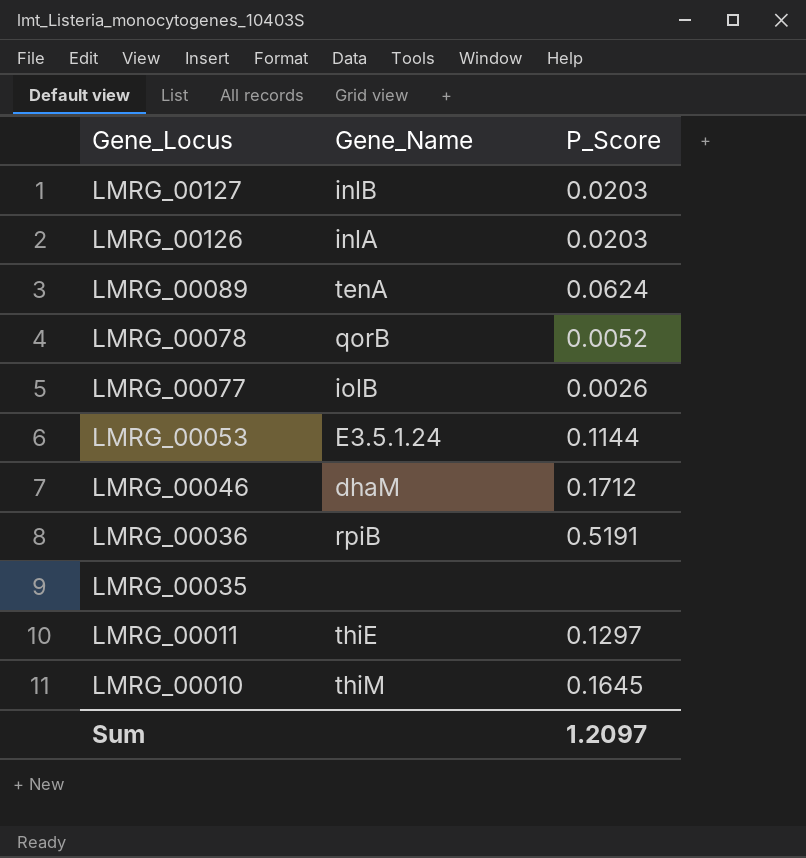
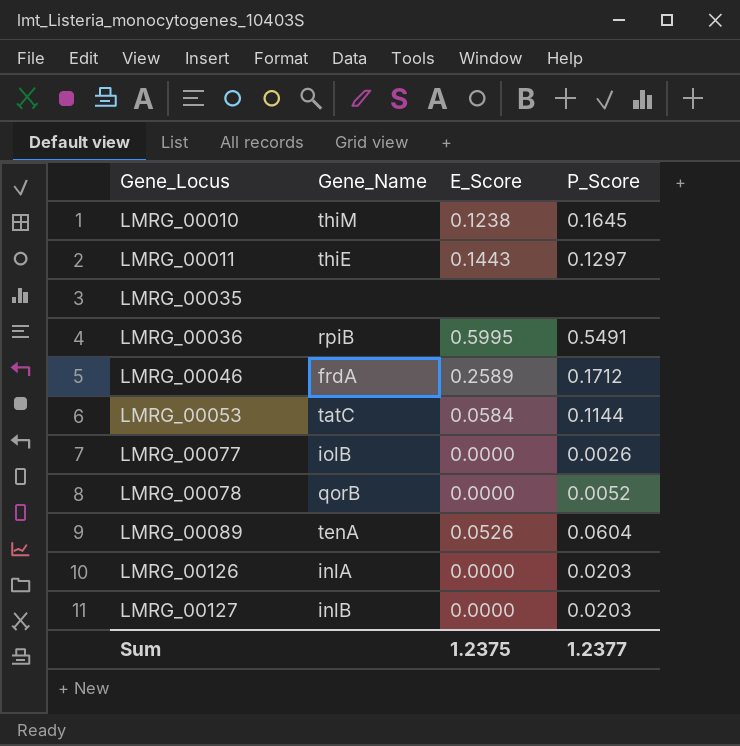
row order: Gene_Locus descending -> Gene_Locus ascending
column E_Score | position: none -> 3
LMRG_00036 | P_Score: 0.5191 -> 0.5491
LMRG_00046 | Gene_Name: dhaM -> frdA
LMRG_00053 | Gene_Name: E3.5.1.24 -> tatC
LMRG_00089 | P_Score: 0.0624 -> 0.0604
Sum | P_Score: 1.2097 -> 1.2377

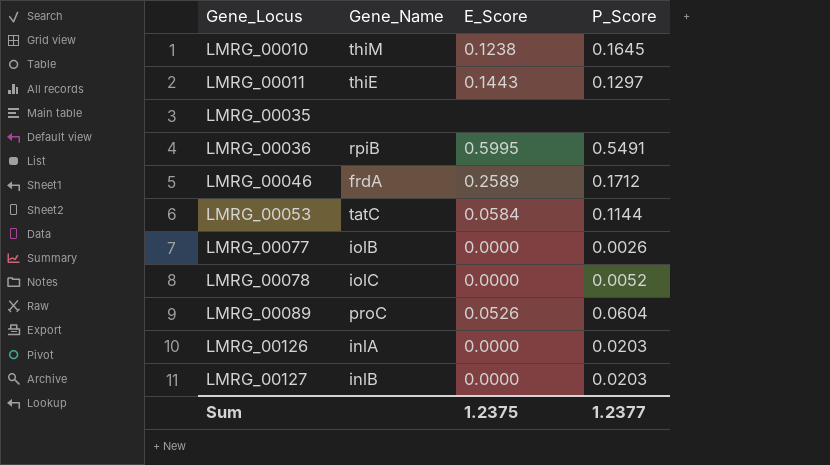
LMRG_00078 | Gene_Name: qorB -> iolC
LMRG_00089 | Gene_Name: tenA -> proC

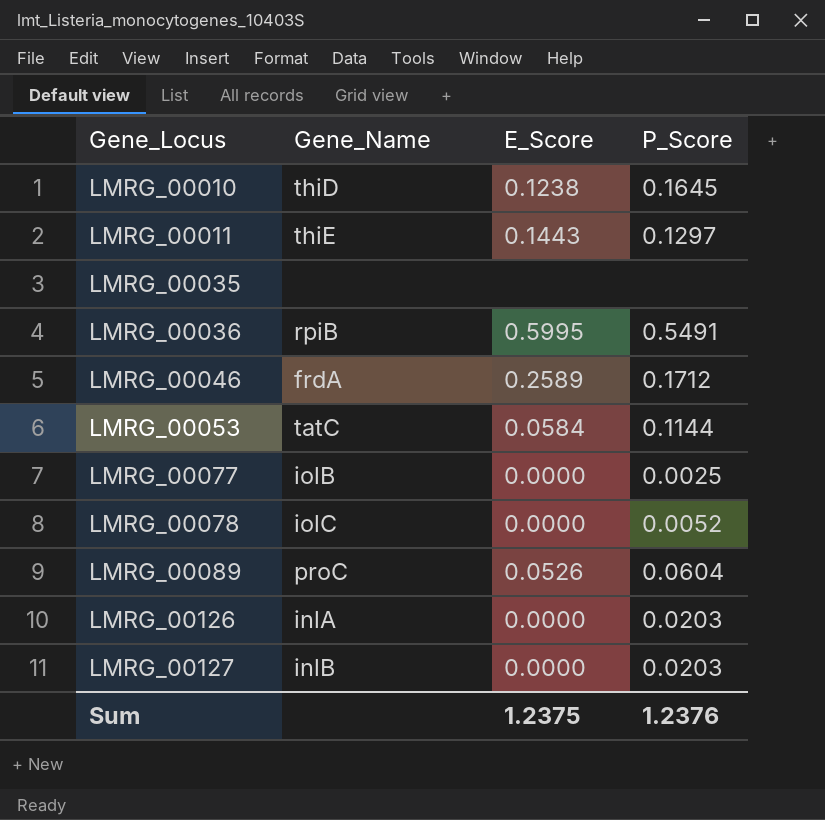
LMRG_00010 | Gene_Name: thiM -> thiD
LMRG_00077 | P_Score: 0.0026 -> 0.0025
Sum | P_Score: 1.2377 -> 1.2376

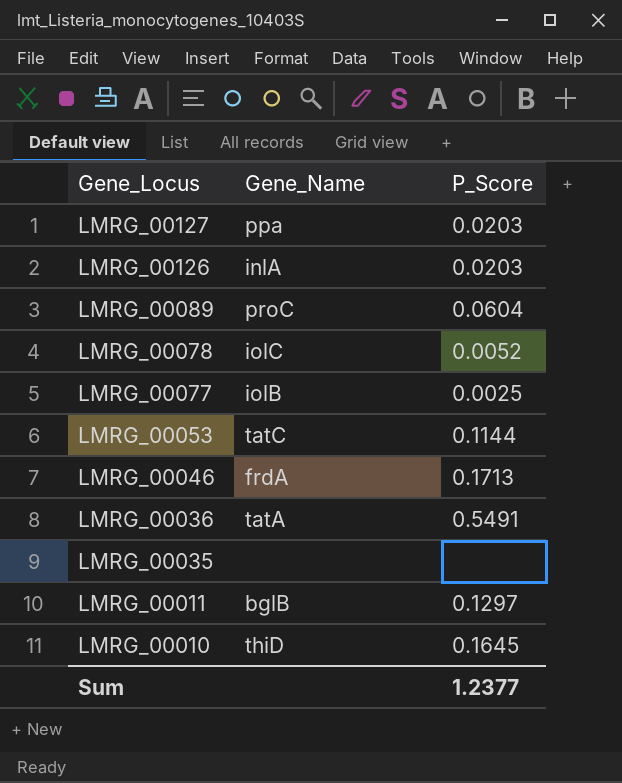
row order: Gene_Locus ascending -> Gene_Locus descending
column E_Score | position: 3 -> none
LMRG_00127 | Gene_Name: inlB -> ppa
LMRG_00046 | P_Score: 0.1712 -> 0.1713
LMRG_00036 | Gene_Name: rpiB -> tatA
LMRG_00011 | Gene_Name: thiE -> bglB
Sum | P_Score: 1.2376 -> 1.2377

